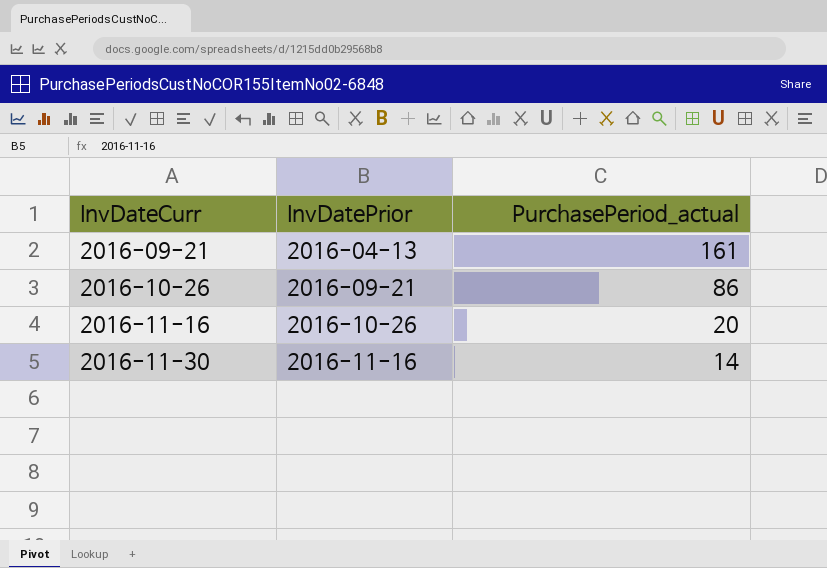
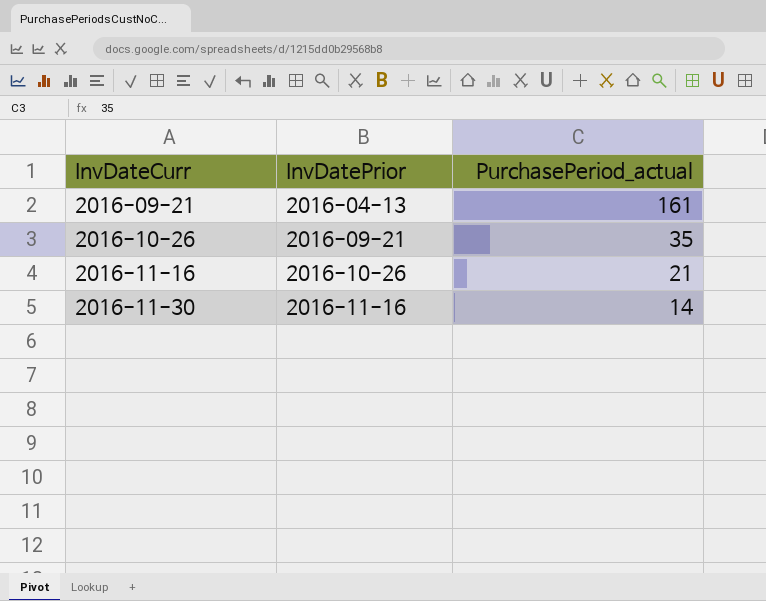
2016-10-26 | PurchasePeriod_actual: 86 -> 35
2016-11-16 | PurchasePeriod_actual: 20 -> 21

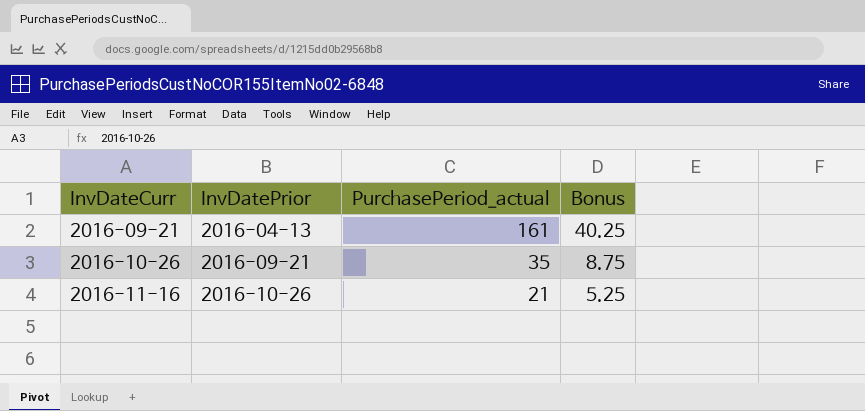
column Bonus | formula: none -> [PurchasePeriod_actual] * 0.25
row 2016-11-30: 2016-11-16 | 14 -> none

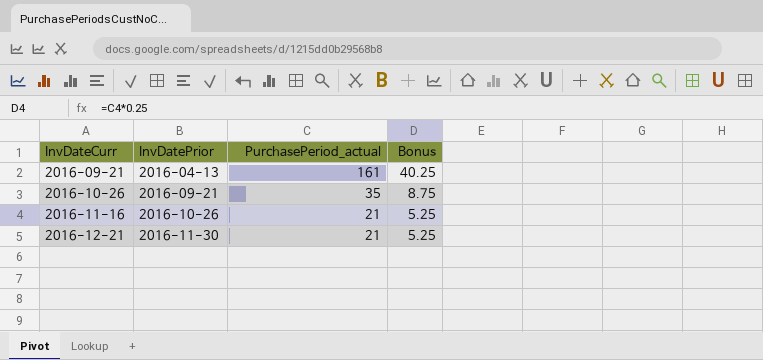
row 2016-12-21: none -> 2016-11-30 | 21 | 5.25

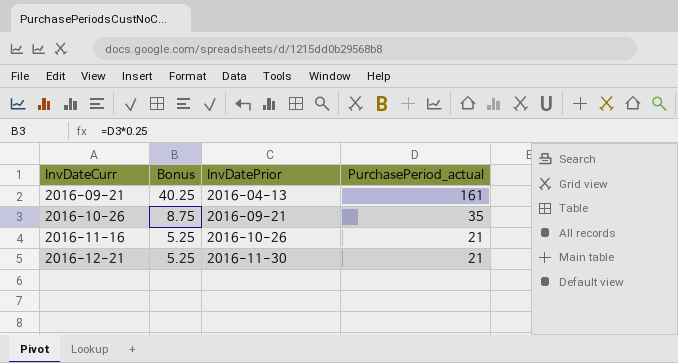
column Bonus | position: 4 -> 2

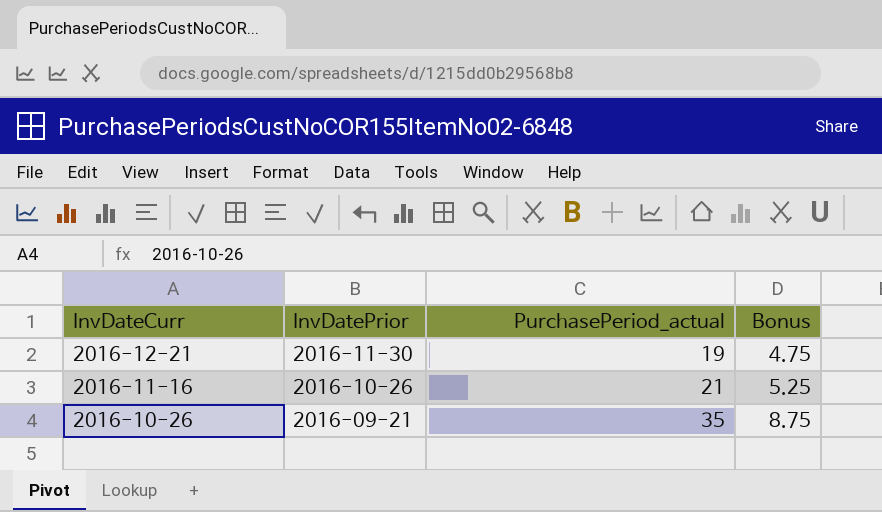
row order: InvDateCurr ascending -> InvDateCurr descending
column Bonus | position: 2 -> 4
row 2016-09-21: 40.25 | 2016-04-13 | 161 -> none
2016-12-21 | PurchasePeriod_actual: 21 -> 19
2016-12-21 | Bonus: 5.25 -> 4.75

